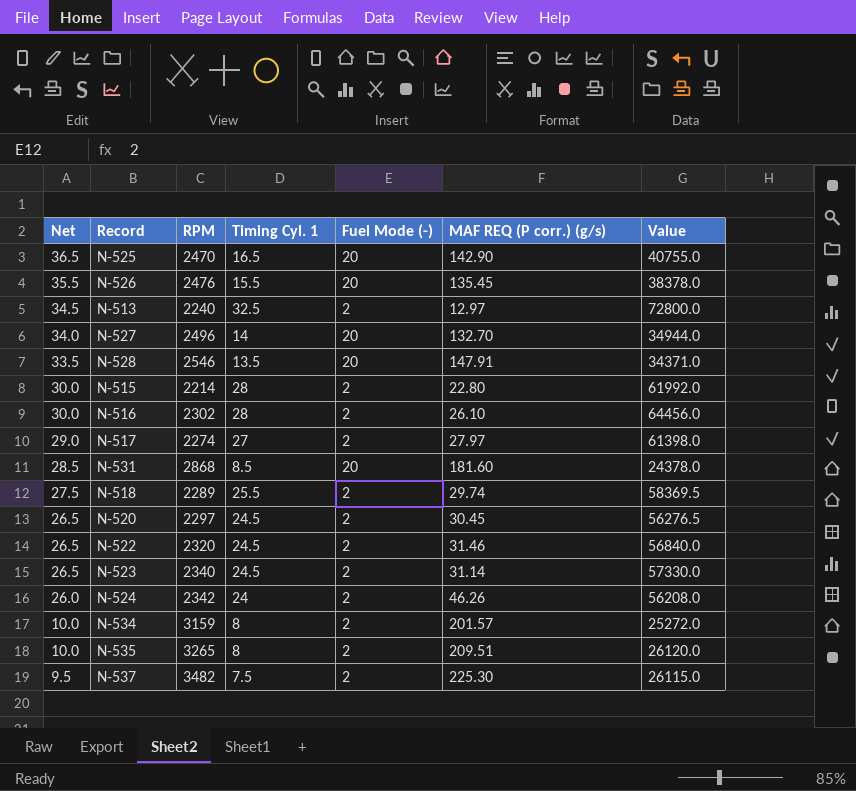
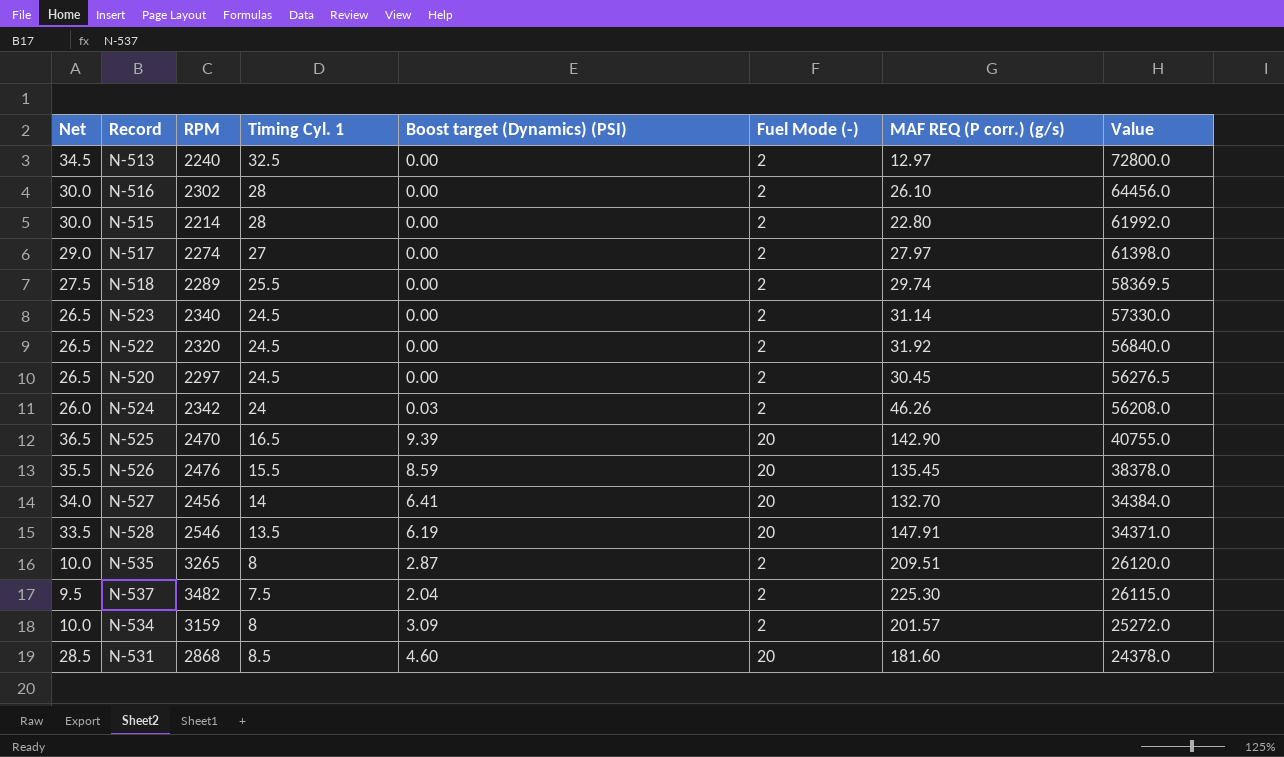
row order: Net descending -> Value descending
column Boost target (Dynamics) (PSI) | position: none -> 5
N-522 | MAF REQ (P corr.) (g/s): 31.46 -> 31.92
N-527 | RPM: 2496 -> 2456
N-527 | Value: 34944.0 -> 34384.0

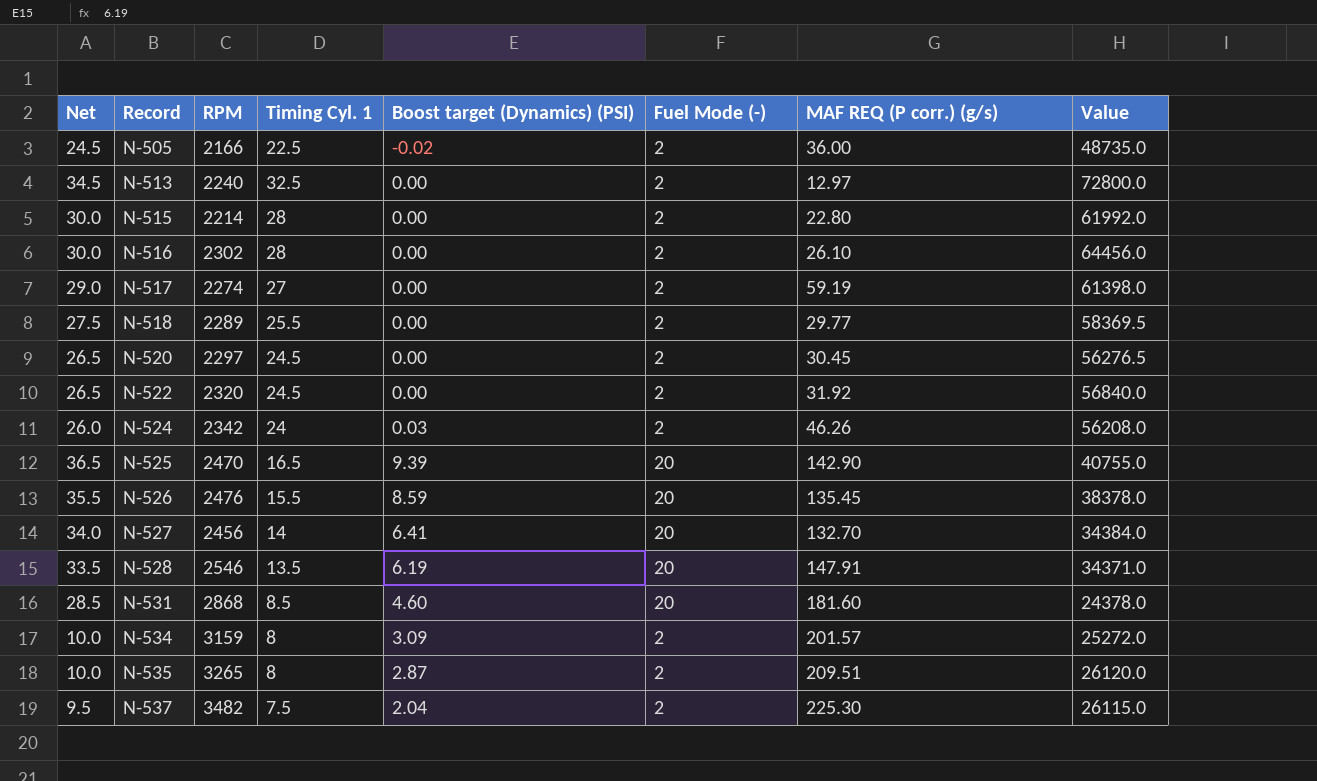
row order: Value descending -> Record ascending
row N-523: 26.5 | 2340 | 24.5 | 0.00 | 2 | 31.14 | 57330.0 -> none
row N-505: none -> 24.5 | 2166 | 22.5 | -0.02 | 2 | 36.00 | 48735.0
N-517 | MAF REQ (P corr.) (g/s): 27.97 -> 59.19
N-518 | MAF REQ (P corr.) (g/s): 29.74 -> 29.77

